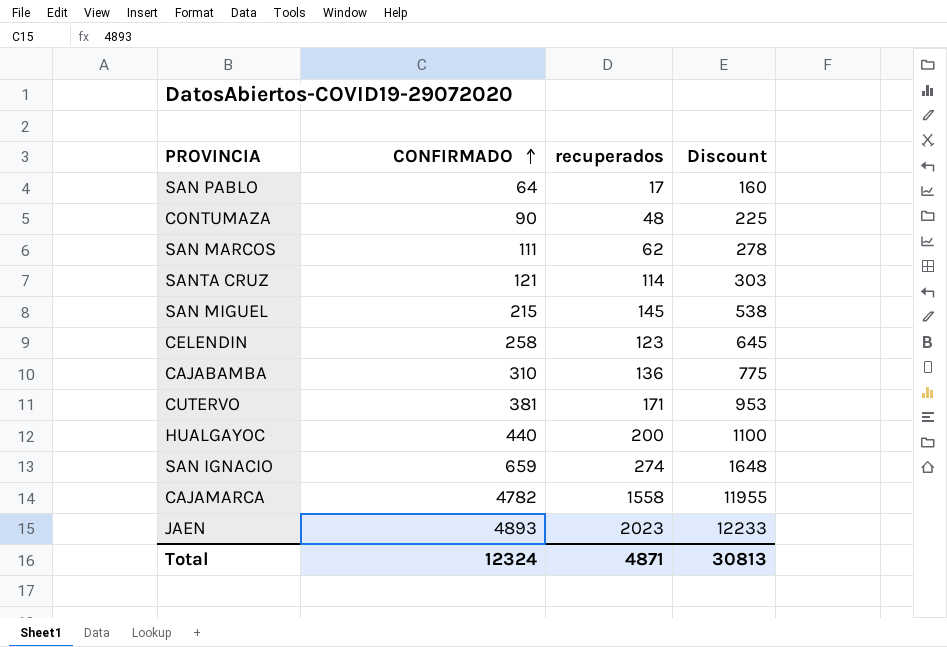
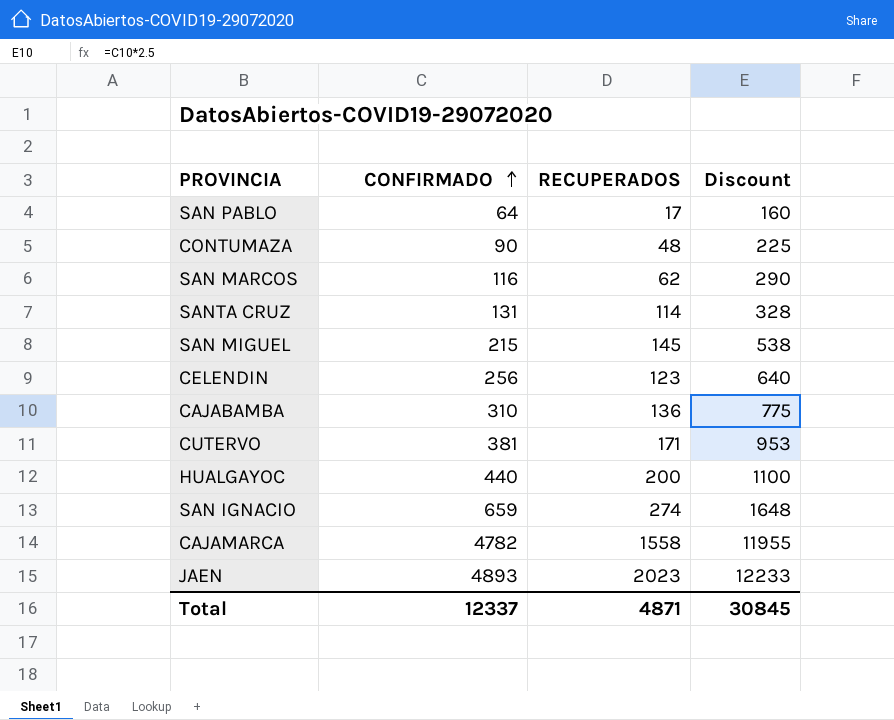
column name: recuperados -> RECUPERADOS
SAN MARCOS | CONFIRMADO: 111 -> 116
SAN MARCOS | Discount: 278 -> 290
SANTA CRUZ | CONFIRMADO: 121 -> 131
SANTA CRUZ | Discount: 303 -> 328
CELENDIN | CONFIRMADO: 258 -> 256
CELENDIN | Discount: 645 -> 640
Total | CONFIRMADO: 12324 -> 12337
Total | Discount: 30813 -> 30845

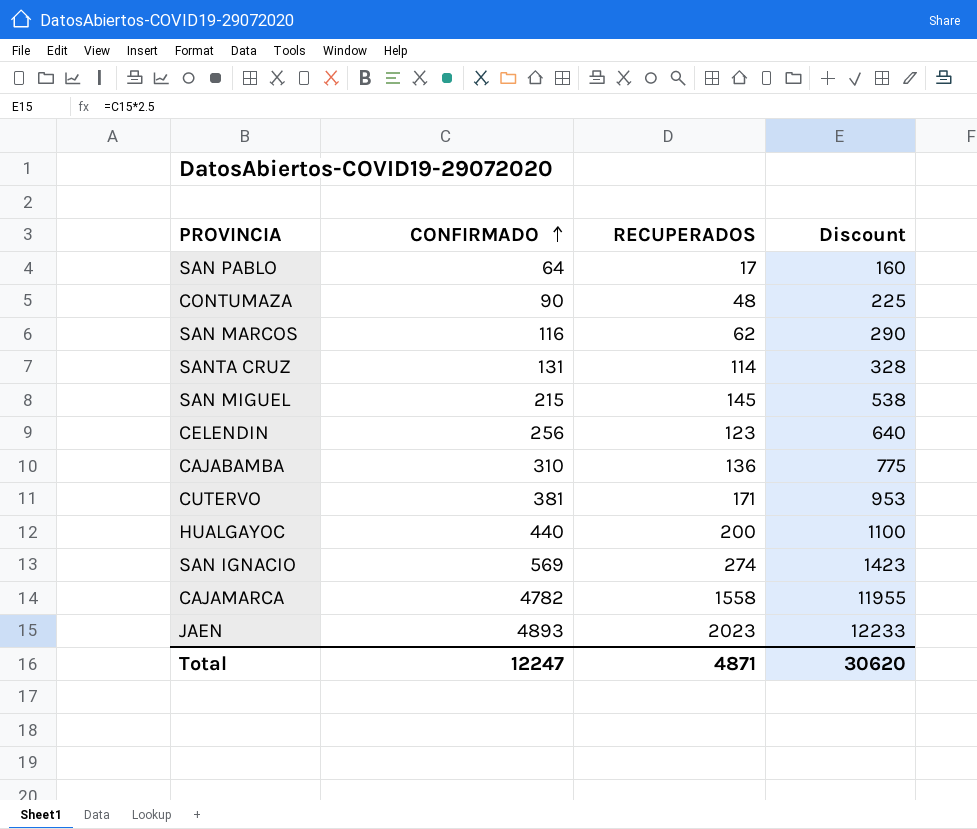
SAN IGNACIO | CONFIRMADO: 659 -> 569
SAN IGNACIO | Discount: 1648 -> 1423
Total | CONFIRMADO: 12337 -> 12247
Total | Discount: 30845 -> 30620

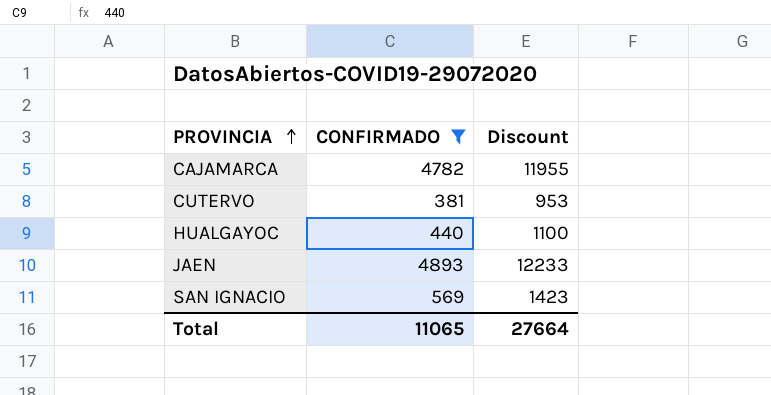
filter: none -> CONFIRMADO >= 381
row order: CONFIRMADO ascending -> PROVINCIA ascending
column RECUPERADOS | position: 3 -> none
Total | CONFIRMADO: 12247 -> 11065
Total | Discount: 30620 -> 27664

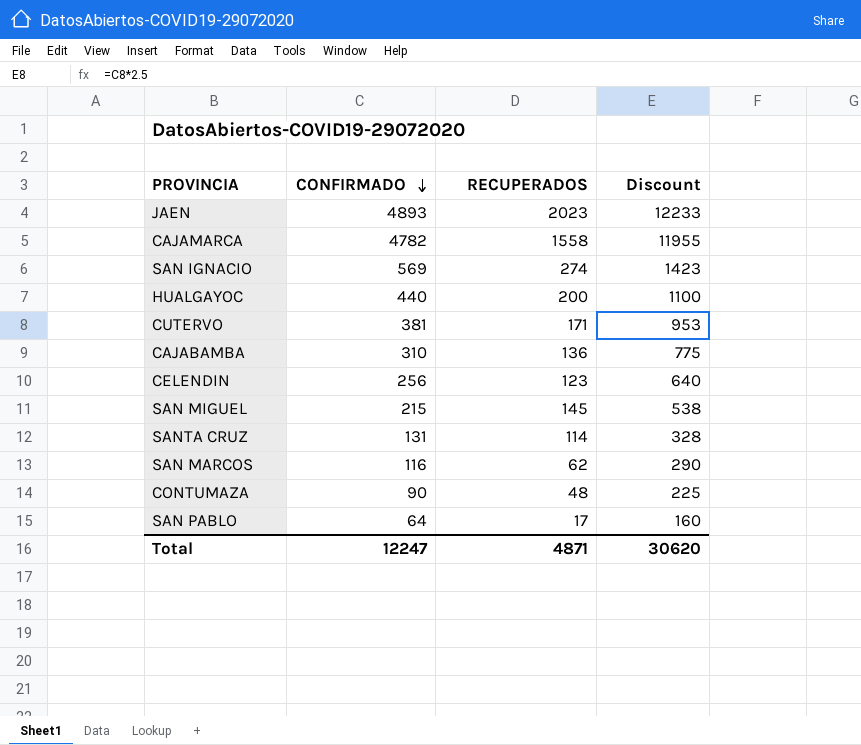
filter: CONFIRMADO >= 381 -> none
row order: PROVINCIA ascending -> CONFIRMADO descending
column RECUPERADOS | position: none -> 3
Total | CONFIRMADO: 11065 -> 12247
Total | Discount: 27664 -> 30620

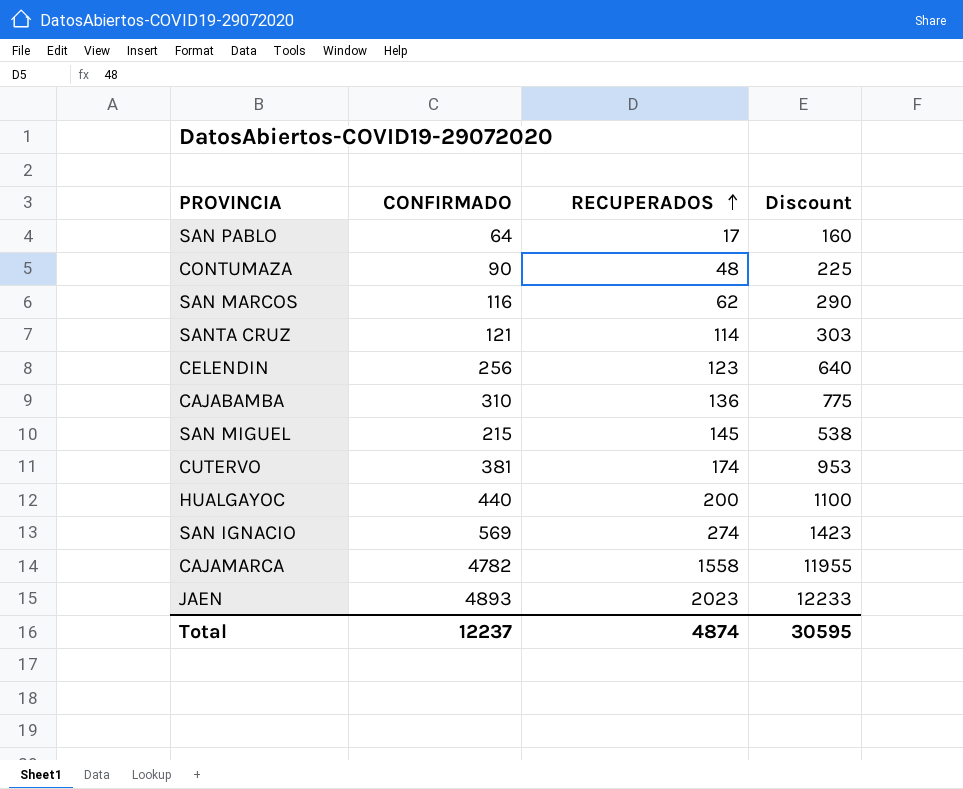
row order: CONFIRMADO descending -> RECUPERADOS ascending
SANTA CRUZ | CONFIRMADO: 131 -> 121
SANTA CRUZ | Discount: 328 -> 303
CUTERVO | RECUPERADOS: 171 -> 174
Total | CONFIRMADO: 12247 -> 12237
Total | RECUPERADOS: 4871 -> 4874
Total | Discount: 30620 -> 30595

